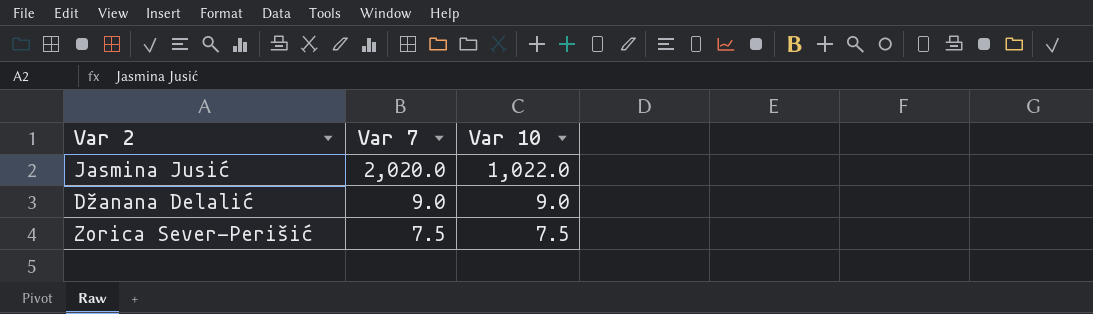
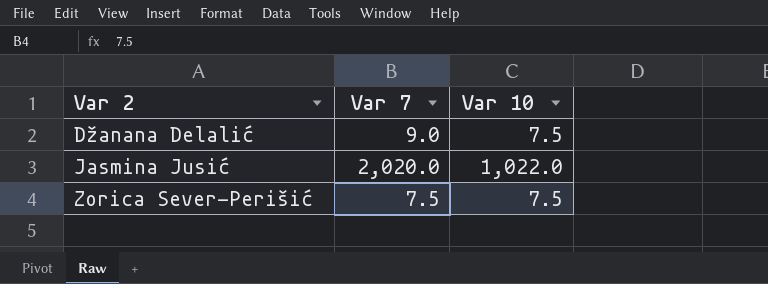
row order: Var 7 descending -> Var 2 ascending
Džanana Delalić | Var 10: 9.0 -> 7.5

